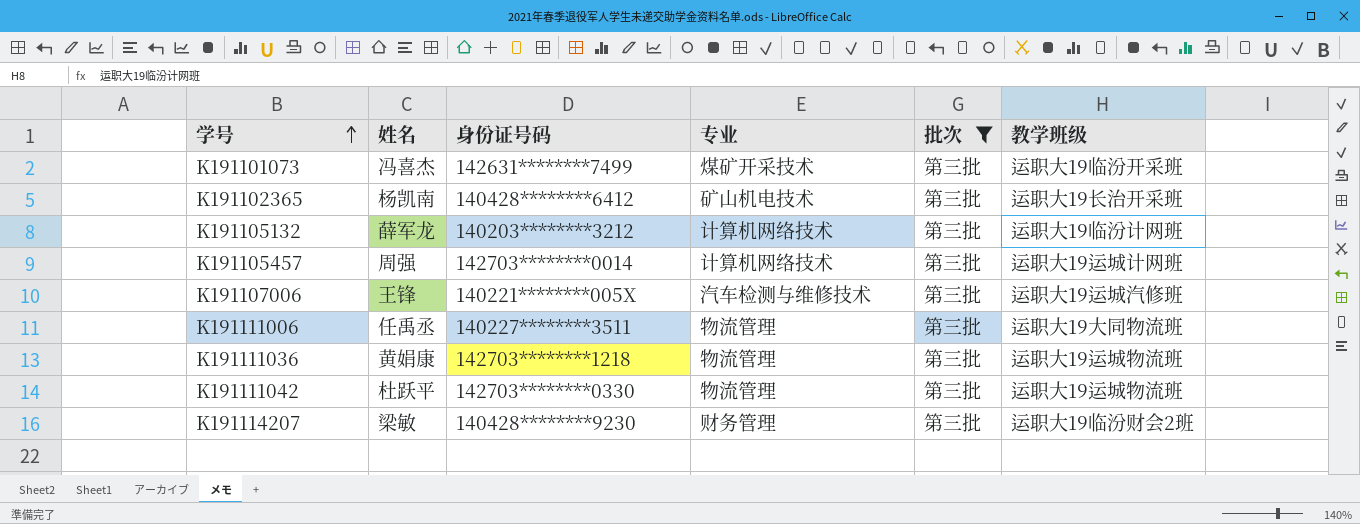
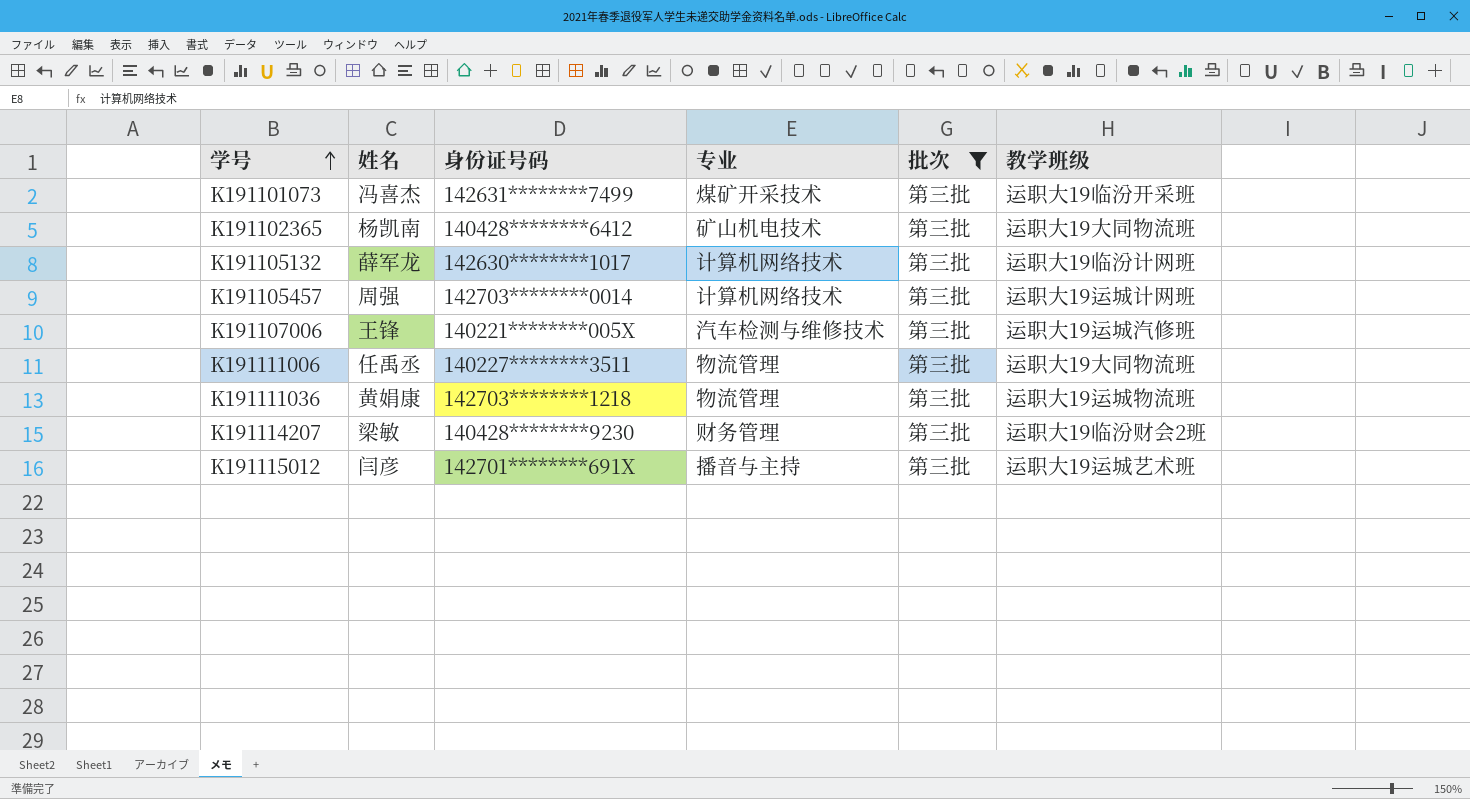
row K191111042: 杜跃平 | 142703********0330 | 物流管理 | 第三批 | 运职大19运城物流班 -> none
K191102365 | 教学班级: 运职大19长治开采班 -> 运职大19大同物流班
K191105132 | 身份证号码: 140203********3212 -> 142630********1017
row K191115012: none -> 闫彦 | 142701********691X | 播音与主持 | 第三批 | 运职大19运城艺术班

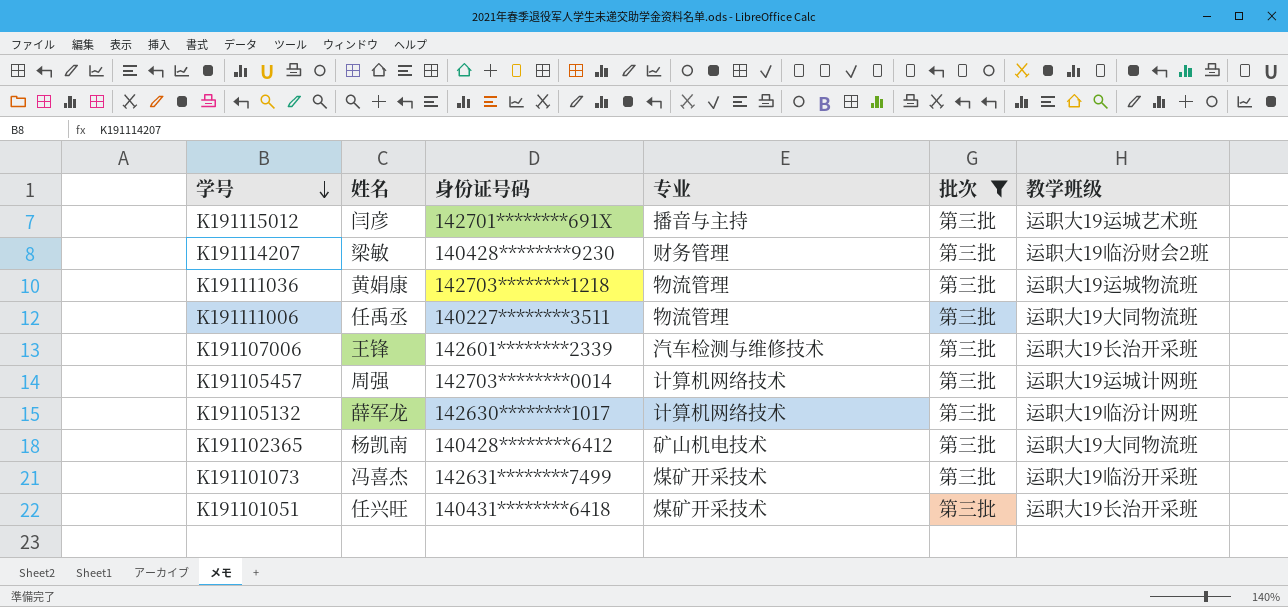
row order: 学号 ascending -> 学号 descending
K191107006 | 身份证号码: 140221********005X -> 142601********2339
K191107006 | 教学班级: 运职大19运城汽修班 -> 运职大19长治开采班
row K191101051: none -> 任兴旺 | 140431********6418 | 煤矿开采技术 | 第三批 | 运职大19长治开采班

